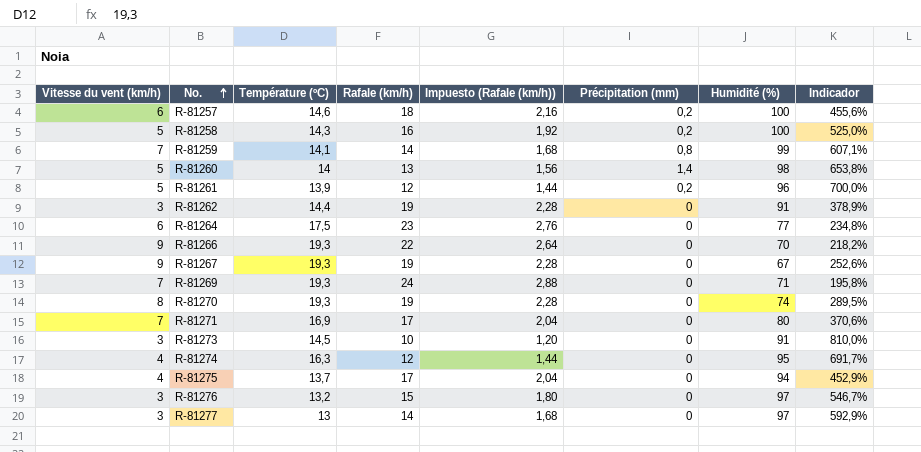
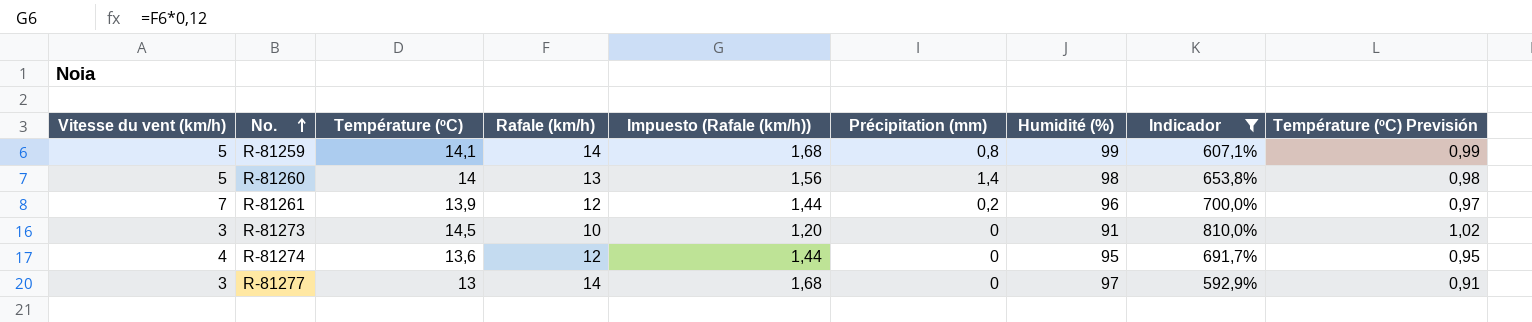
filter: none -> Indicador >= 592,9%
column Température (ºC) Previsión | formula: none -> [Température (ºC)] * 0,07
R-81259 | Vitesse du vent (km/h): 7 -> 5
R-81261 | Vitesse du vent (km/h): 5 -> 7
R-81274 | Température (ºC): 16,3 -> 13,6

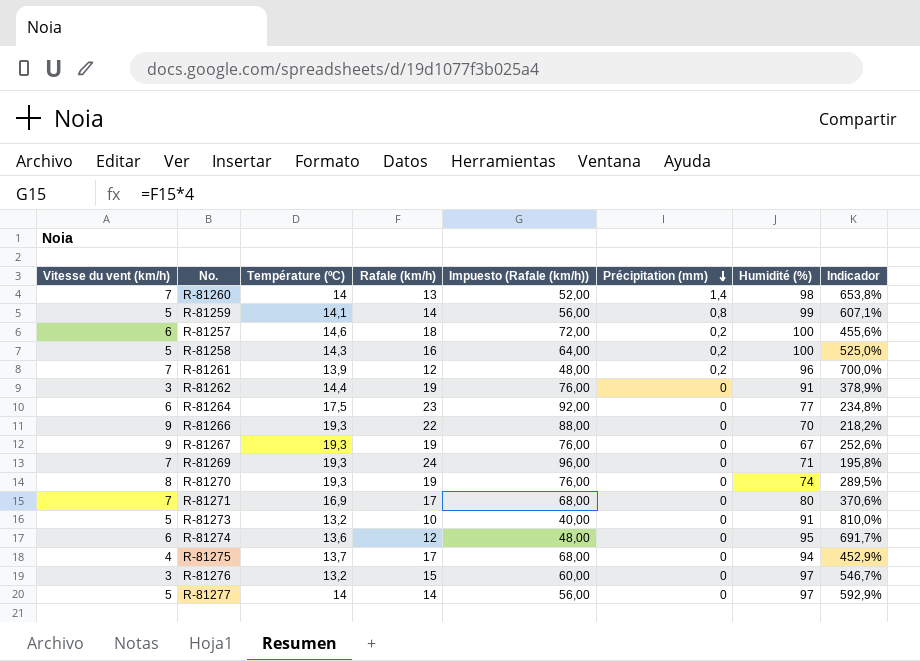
filter: Indicador >= 592,9% -> none
row order: No. ascending -> Précipitation (mm) descending
column Température (ºC) Previsión | formula: [Température (ºC)] * 0,07 -> none
column Impuesto (Rafale (km/h)) | formula: [Rafale (km/h)] * 0,12 -> [Rafale (km/h)] * 4
R-81260 | Vitesse du vent (km/h): 5 -> 7
R-81273 | Vitesse du vent (km/h): 3 -> 5
R-81273 | Température (ºC): 14,5 -> 13,2
R-81274 | Vitesse du vent (km/h): 4 -> 6
R-81277 | Vitesse du vent (km/h): 3 -> 5
R-81277 | Température (ºC): 13 -> 14

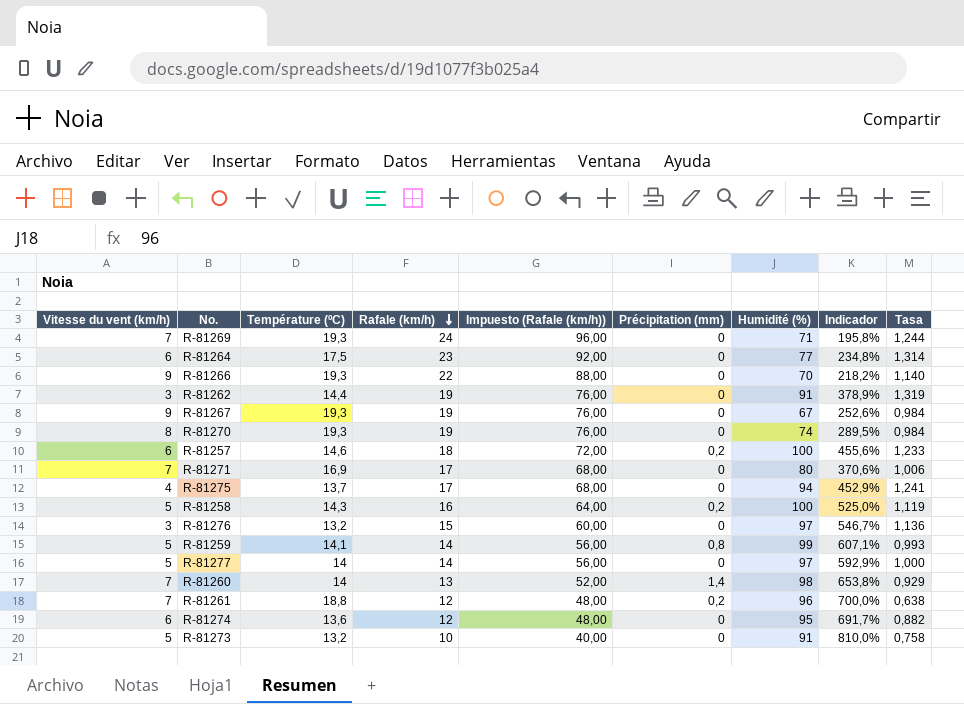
row order: Précipitation (mm) descending -> Rafale (km/h) descending
column Tasa | formula: none -> [Rafale (km/h)] / [Température (ºC)]
R-81261 | Température (ºC): 13,9 -> 18,8

